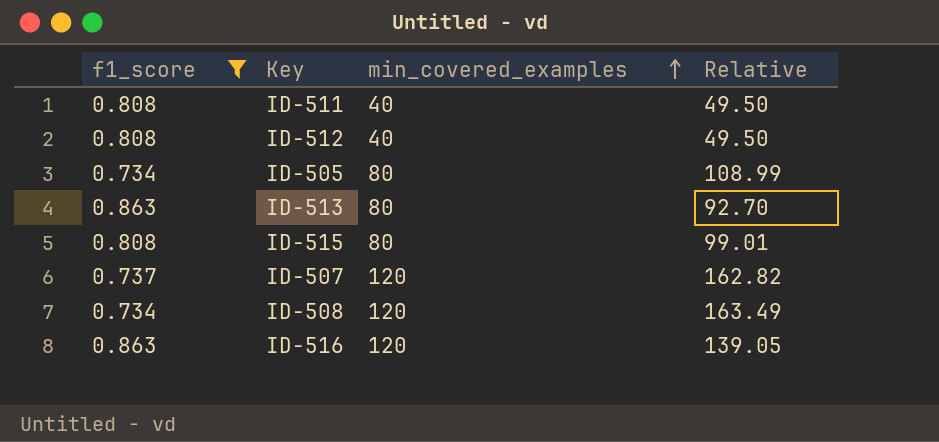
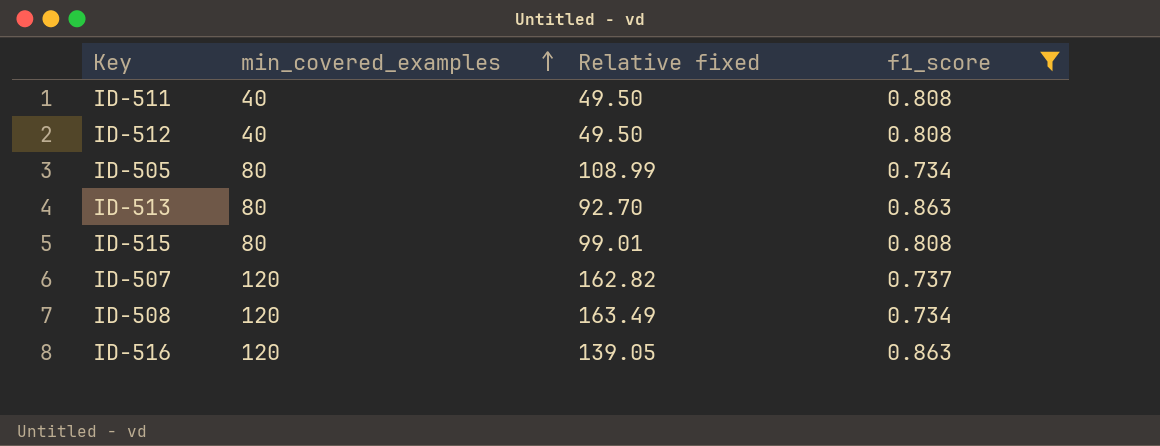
column name: Relative -> Relative fixed
column f1_score | position: 1 -> 4

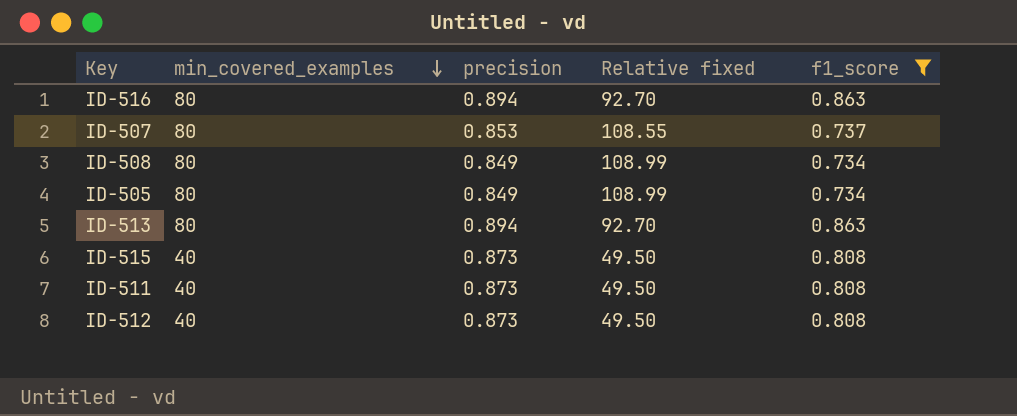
row order: min_covered_examples ascending -> min_covered_examples descending
column precision | position: none -> 3
ID-516 | min_covered_examples: 120 -> 80
ID-516 | Relative fixed: 139.05 -> 92.70
ID-507 | min_covered_examples: 120 -> 80
ID-507 | Relative fixed: 162.82 -> 108.55
ID-508 | min_covered_examples: 120 -> 80
ID-508 | Relative fixed: 163.49 -> 108.99
ID-515 | min_covered_examples: 80 -> 40
ID-515 | Relative fixed: 99.01 -> 49.50

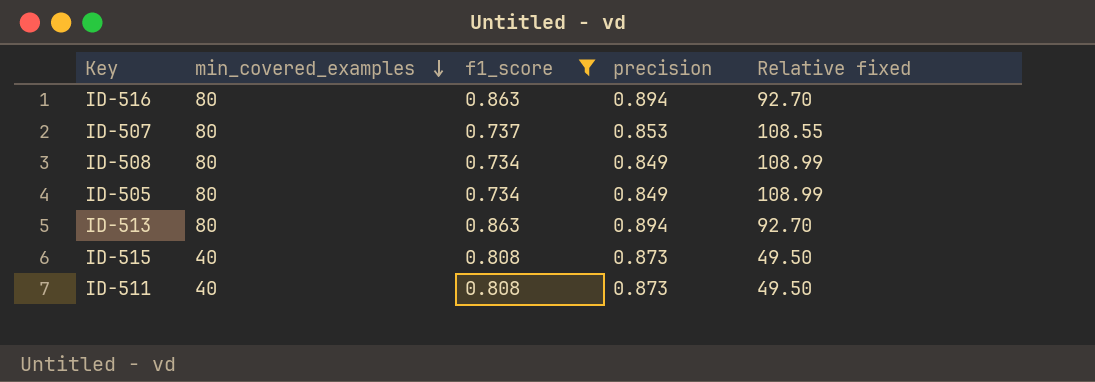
column f1_score | position: 5 -> 3
row ID-512: 40 | 0.873 | 49.50 | 0.808 -> none

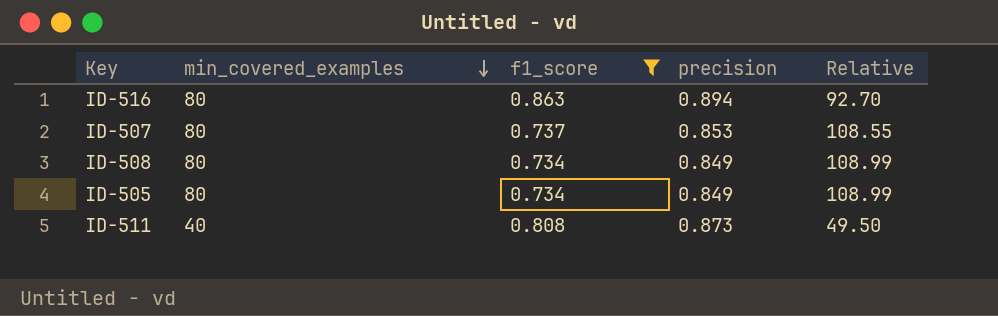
column name: Relative fixed -> Relative
row ID-513: 80 | 0.863 | 0.894 | 92.70 -> none
row ID-515: 40 | 0.808 | 0.873 | 49.50 -> none

